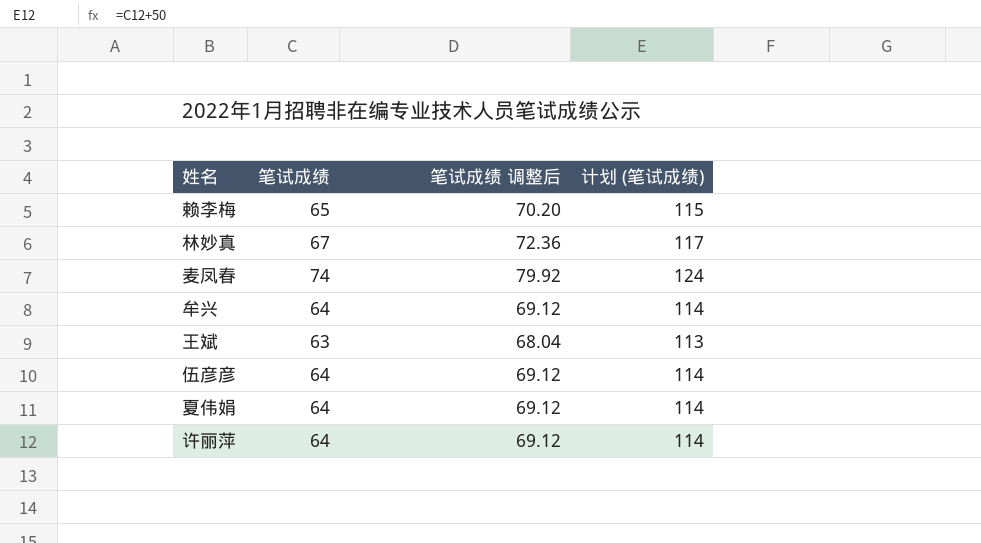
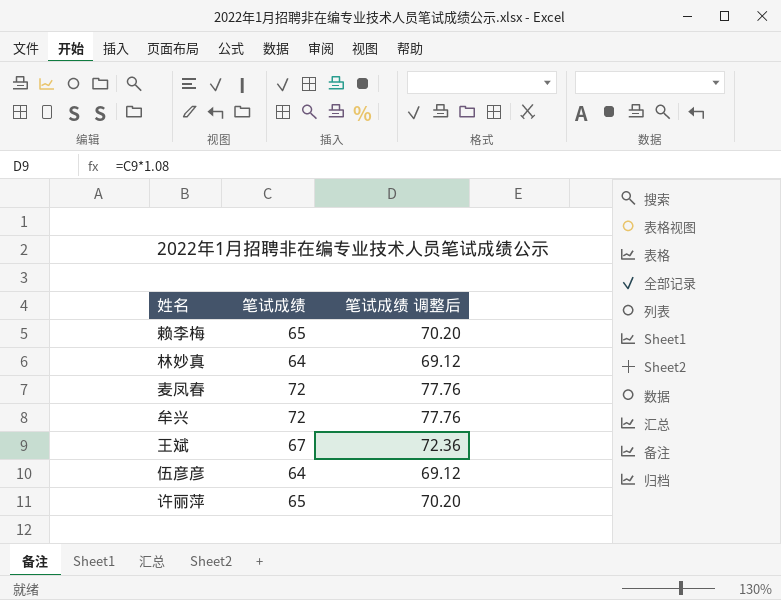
column 计划 (笔试成绩) | formula: [笔试成绩] + 50 -> none
row 夏伟娟: 64 | 69.12 | 114 -> none
林妙真 | 笔试成绩: 67 -> 64
林妙真 | 笔试成绩 调整后: 72.36 -> 69.12
麦凤春 | 笔试成绩: 74 -> 72
麦凤春 | 笔试成绩 调整后: 79.92 -> 77.76
牟兴 | 笔试成绩: 64 -> 72
牟兴 | 笔试成绩 调整后: 69.12 -> 77.76
王斌 | 笔试成绩: 63 -> 67
王斌 | 笔试成绩 调整后: 68.04 -> 72.36
许丽萍 | 笔试成绩: 64 -> 65
许丽萍 | 笔试成绩 调整后: 69.12 -> 70.20

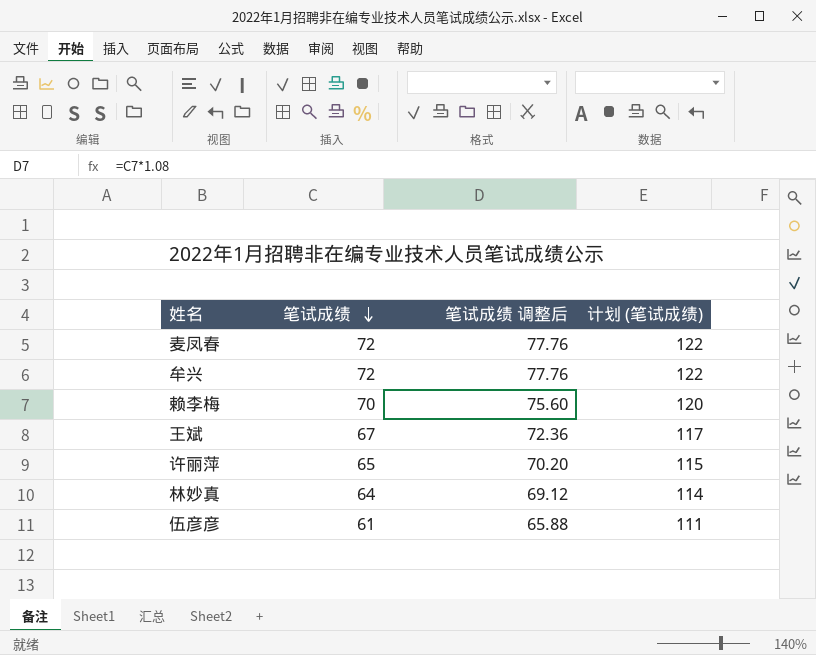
row order: none -> 笔试成绩 descending
column 计划 (笔试成绩) | formula: none -> [笔试成绩] + 50
赖李梅 | 笔试成绩: 65 -> 70
赖李梅 | 笔试成绩 调整后: 70.20 -> 75.60
伍彦彦 | 笔试成绩: 64 -> 61
伍彦彦 | 笔试成绩 调整后: 69.12 -> 65.88

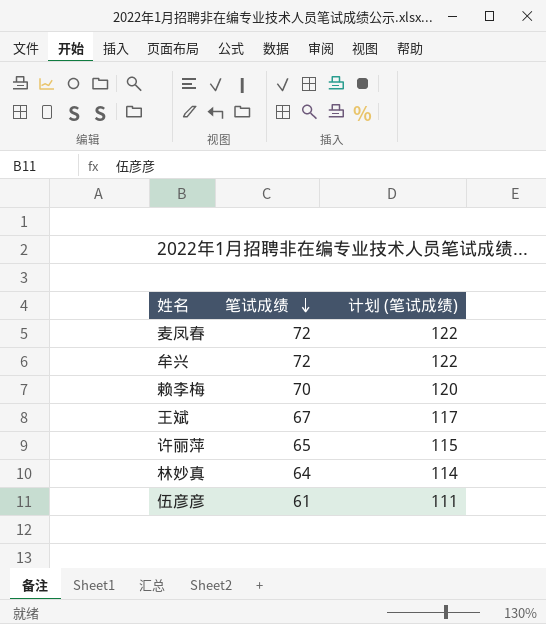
column 笔试成绩 调整后 | formula: [笔试成绩] * 1.08 -> none

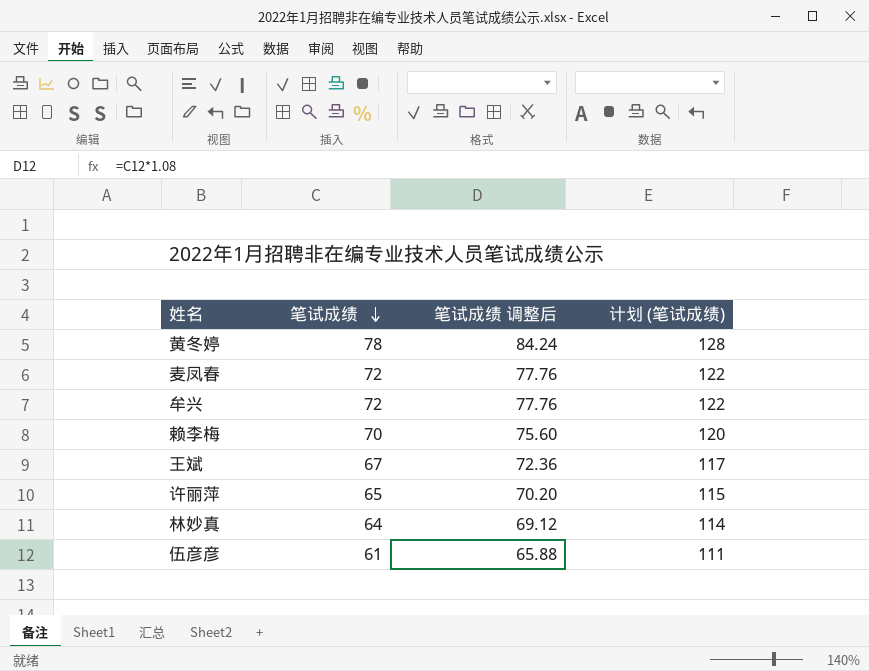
column 笔试成绩 调整后 | formula: none -> [笔试成绩] * 1.08
row 黄冬婷: none -> 78 | 84.24 | 128

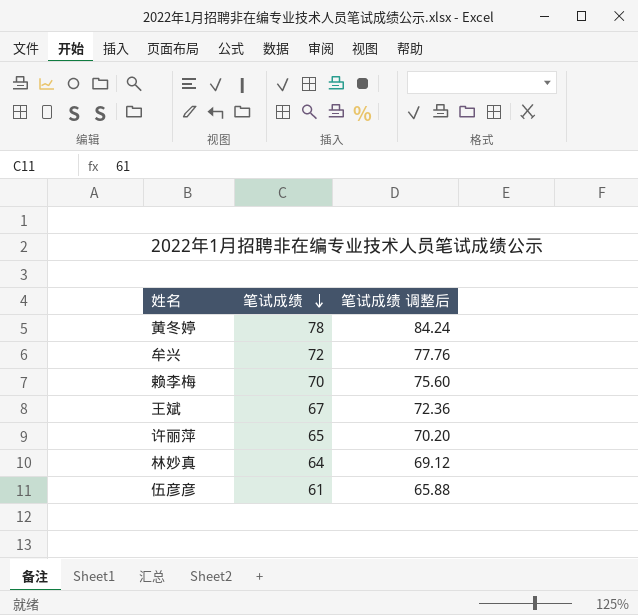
column 计划 (笔试成绩) | formula: [笔试成绩] + 50 -> none
row 麦凤春: 72 | 77.76 | 122 -> none

